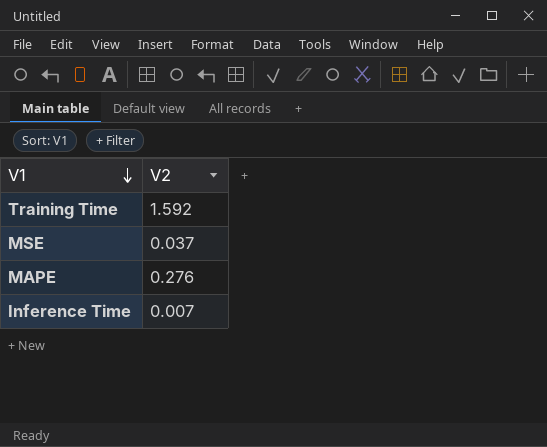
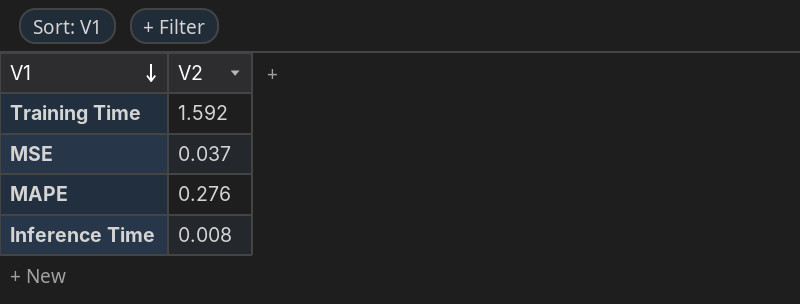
Inference Time | V2: 0.007 -> 0.008

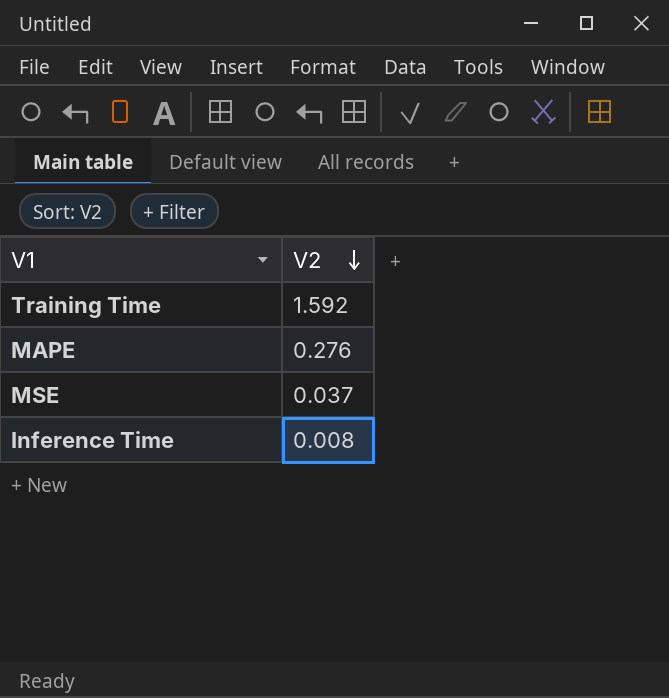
row order: V1 descending -> V2 descending

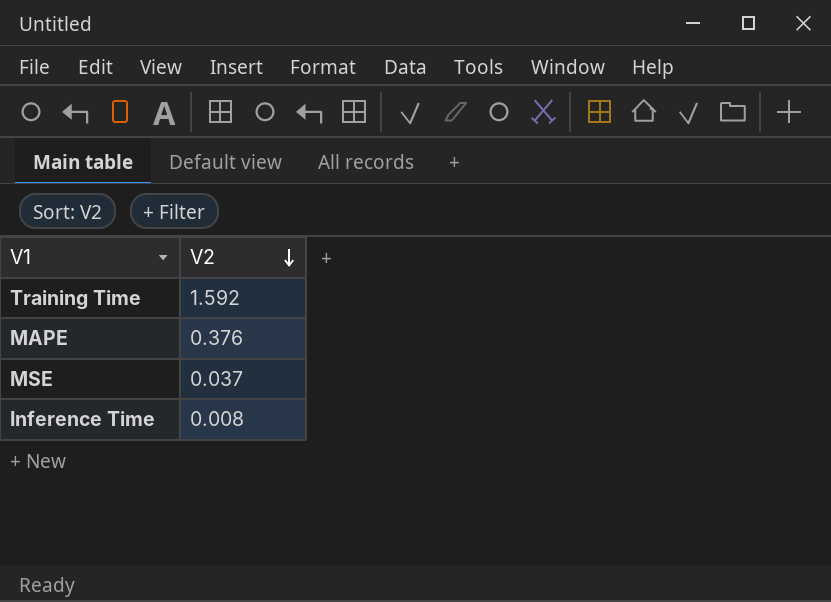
MAPE | V2: 0.276 -> 0.376

